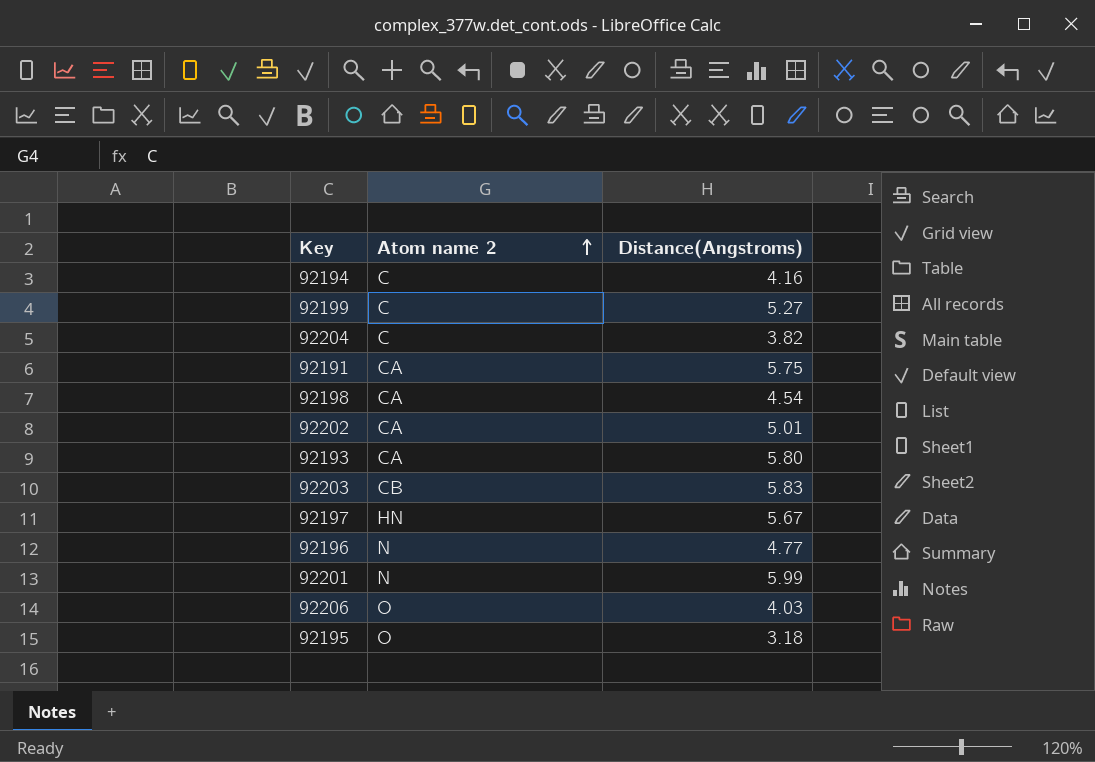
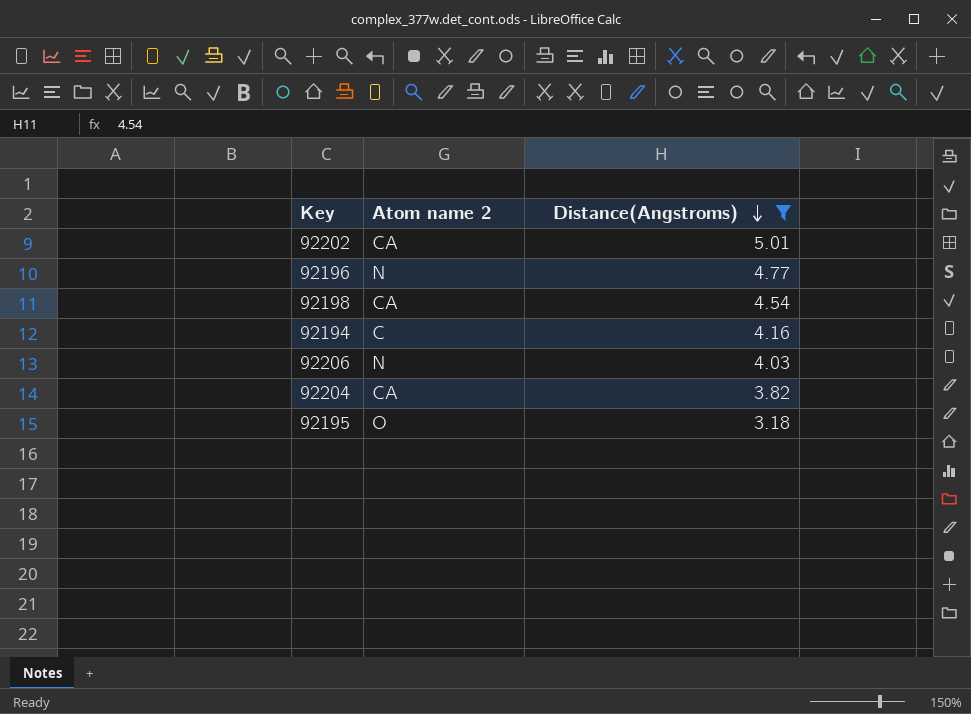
filter: none -> Distance(Angstroms) <= 5.01
row order: Atom name 2 ascending -> Distance(Angstroms) descending
92206 | Atom name 2: O -> N
92204 | Atom name 2: C -> CA

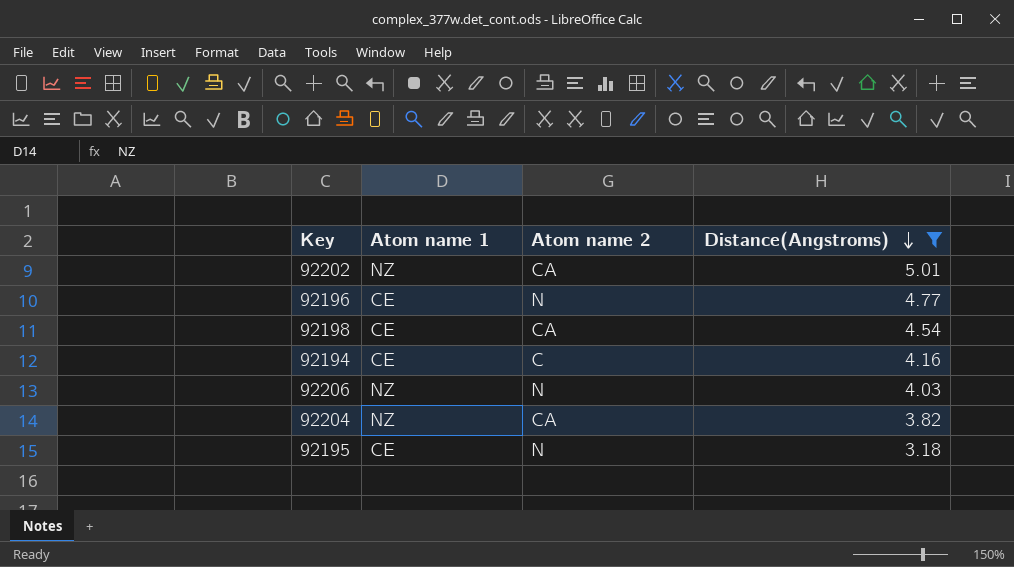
column Atom name 1 | position: none -> 2
92195 | Atom name 2: O -> N

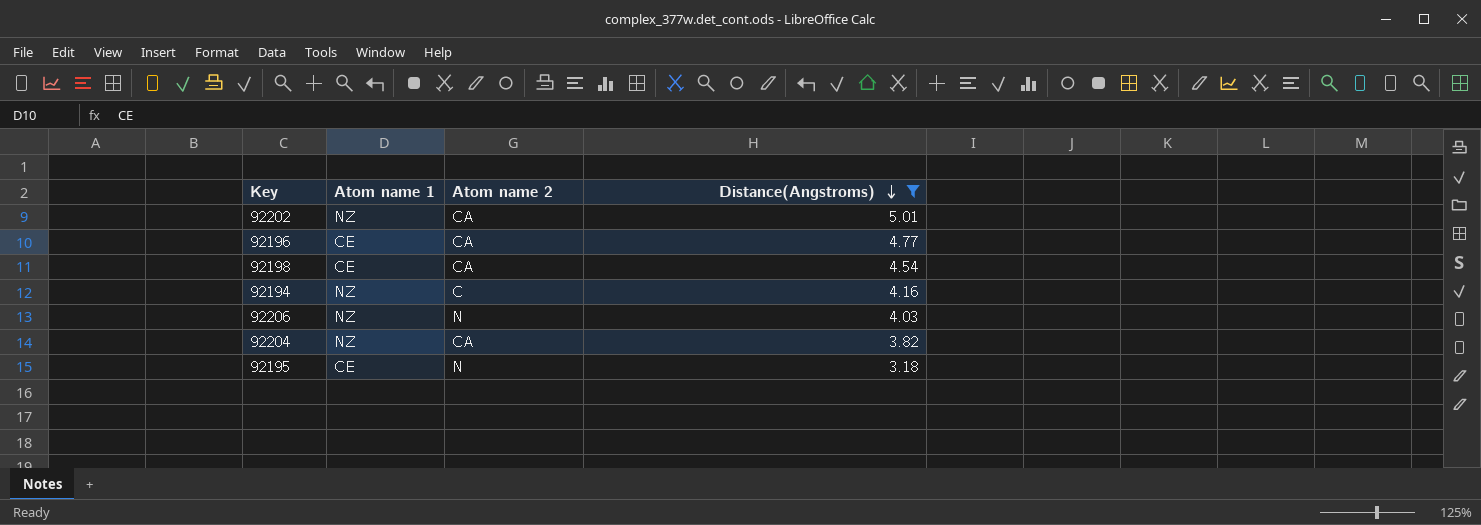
92196 | Atom name 2: N -> CA
92194 | Atom name 1: CE -> NZ

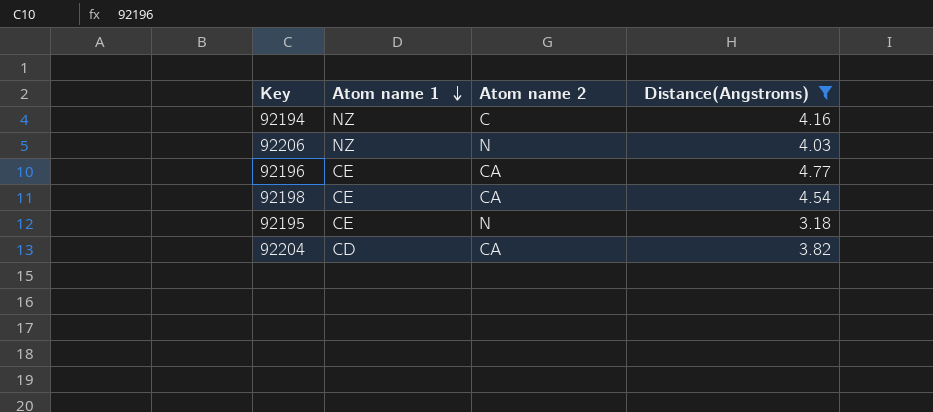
row order: Distance(Angstroms) descending -> Atom name 1 descending
row 92202: NZ | CA | 5.01 -> none
92204 | Atom name 1: NZ -> CD

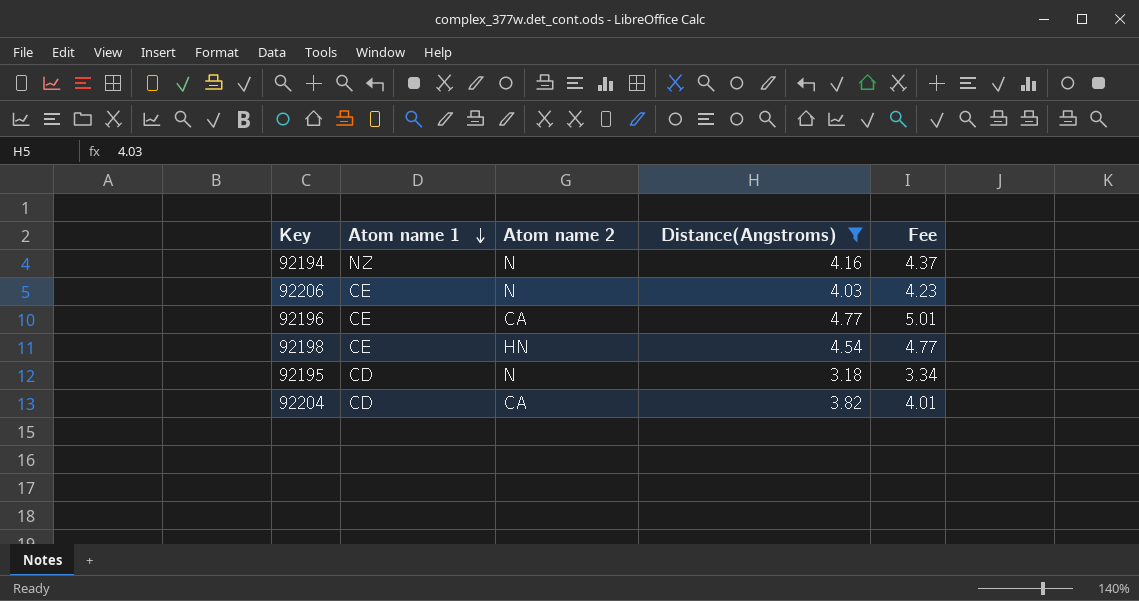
column Fee | formula: none -> [Distance(Angstroms)] * 1.05
92194 | Atom name 2: C -> N
92206 | Atom name 1: NZ -> CE
92198 | Atom name 2: CA -> HN
92195 | Atom name 1: CE -> CD

